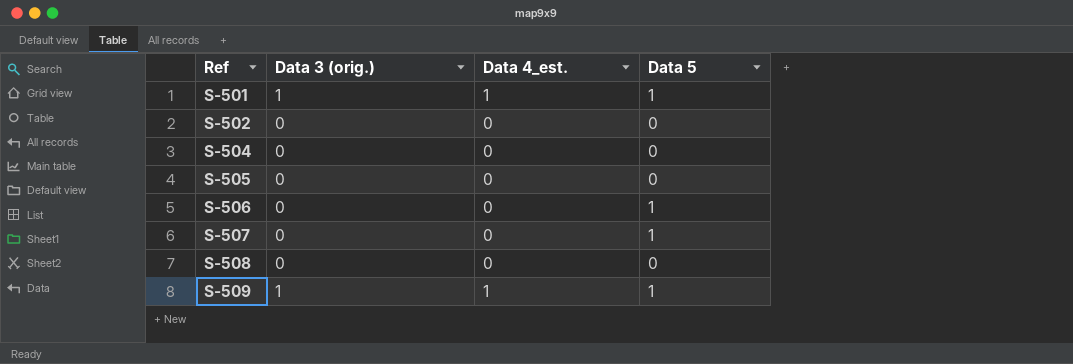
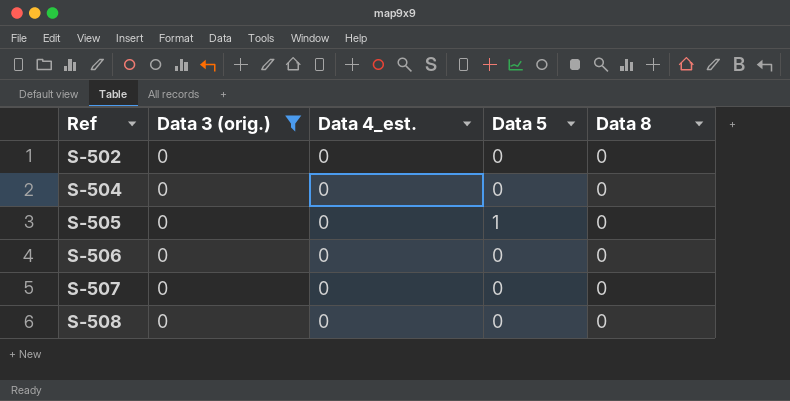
filter: none -> Data 3 (orig.) = 0
column Data 8 | position: none -> 5
S-505 | Data 5: 0 -> 1
S-506 | Data 5: 1 -> 0
S-507 | Data 5: 1 -> 0

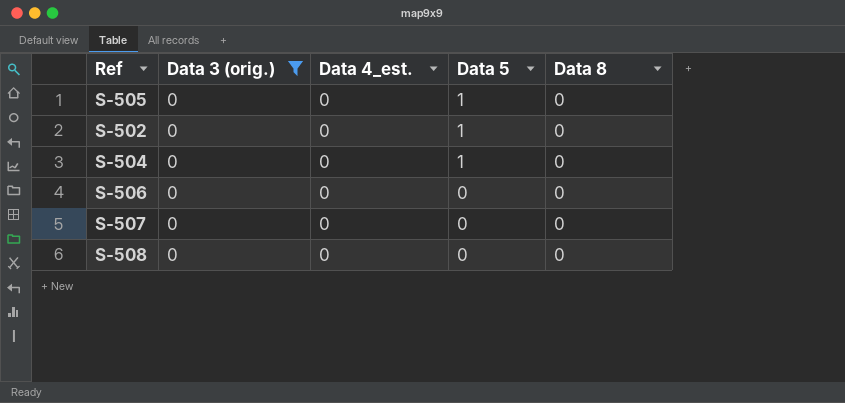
row order: Ref ascending -> Data 5 descending
S-502 | Data 5: 0 -> 1
S-504 | Data 5: 0 -> 1

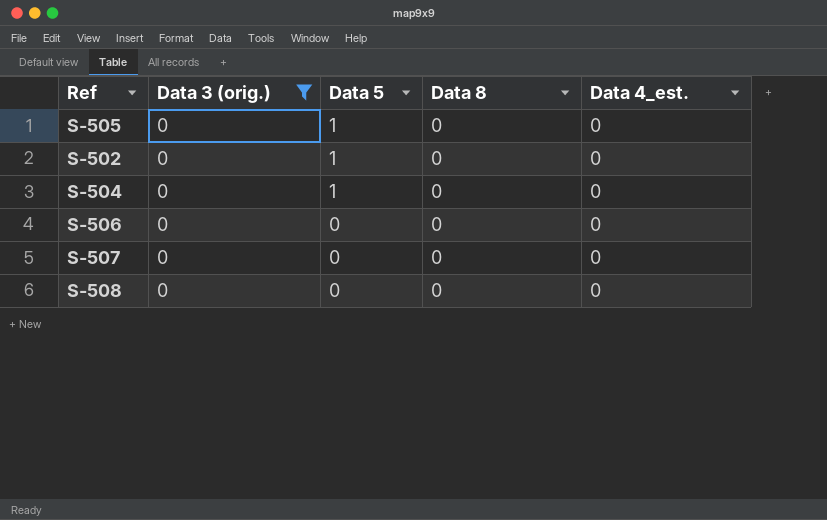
column Data 4_est. | position: 3 -> 5

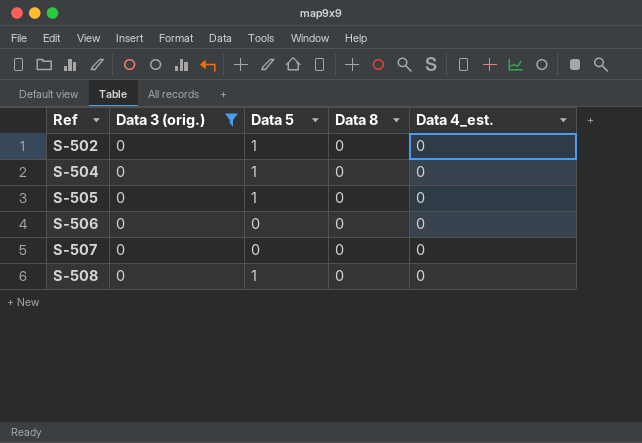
row order: Data 5 descending -> Ref ascending
S-508 | Data 5: 0 -> 1

